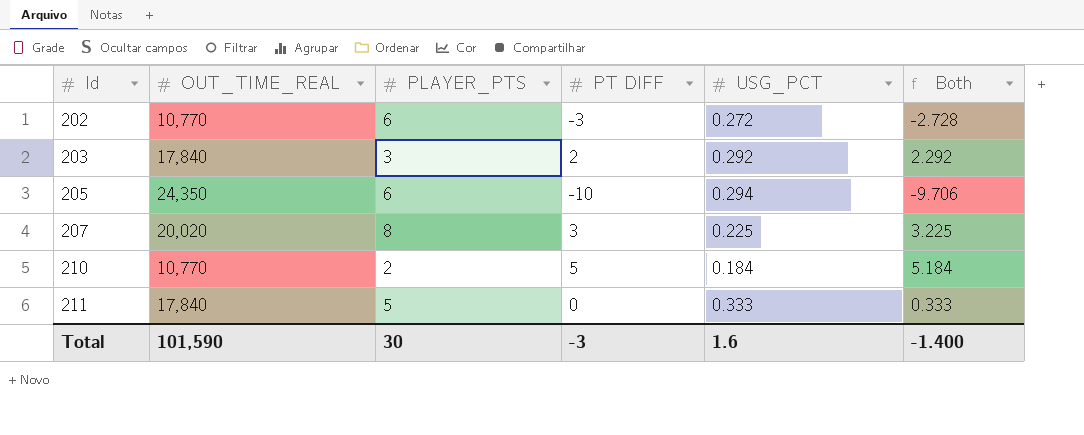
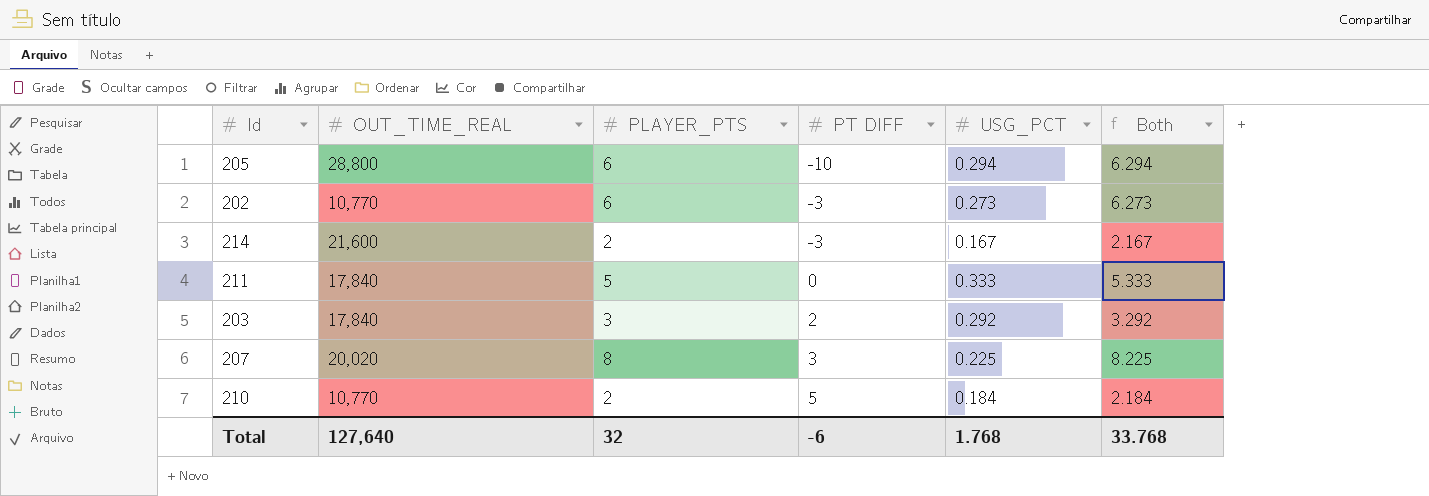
row order: Id ascending -> PT DIFF ascending
column Both | formula: [PT DIFF] + [USG_PCT] -> [PLAYER_PTS] + [USG_PCT]
205 | OUT_TIME_REAL: 24,350 -> 28,800
202 | USG_PCT: 0.272 -> 0.273
row 214: none -> 21,600 | 2 | -3 | 0.167 | 2.167
Total | OUT_TIME_REAL: 101,590 -> 127,640
Total | PLAYER_PTS: 30 -> 32
Total | PT DIFF: -3 -> -6
Total | USG_PCT: 1.6 -> 1.768
Total | Both: -1.400 -> 33.768

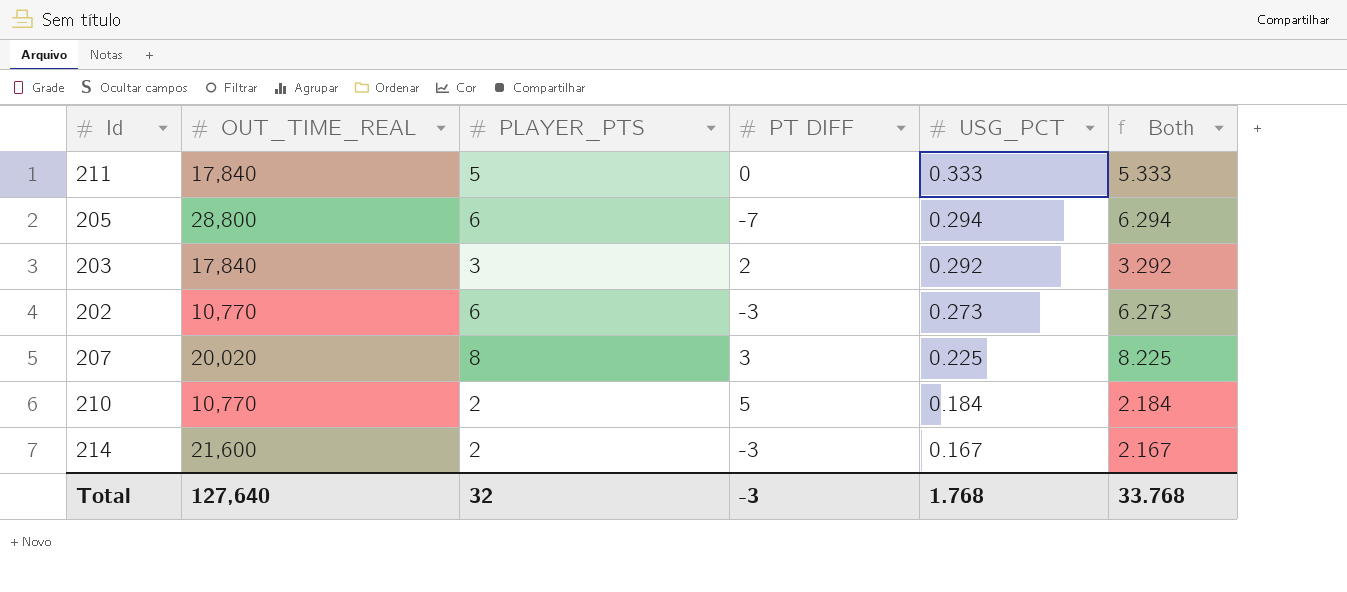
row order: PT DIFF ascending -> USG_PCT descending
205 | PT DIFF: -10 -> -7
Total | PT DIFF: -6 -> -3

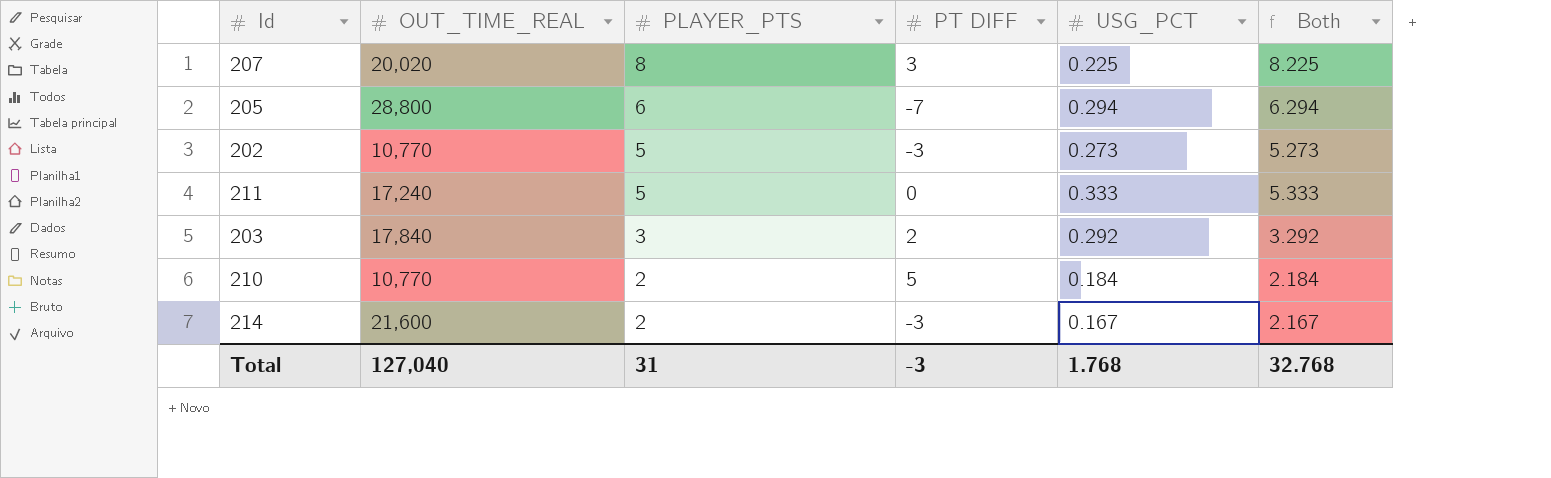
row order: USG_PCT descending -> PLAYER_PTS descending
202 | PLAYER_PTS: 6 -> 5
202 | Both: 6.273 -> 5.273
211 | OUT_TIME_REAL: 17,840 -> 17,240
Total | OUT_TIME_REAL: 127,640 -> 127,040
Total | PLAYER_PTS: 32 -> 31
Total | Both: 33.768 -> 32.768

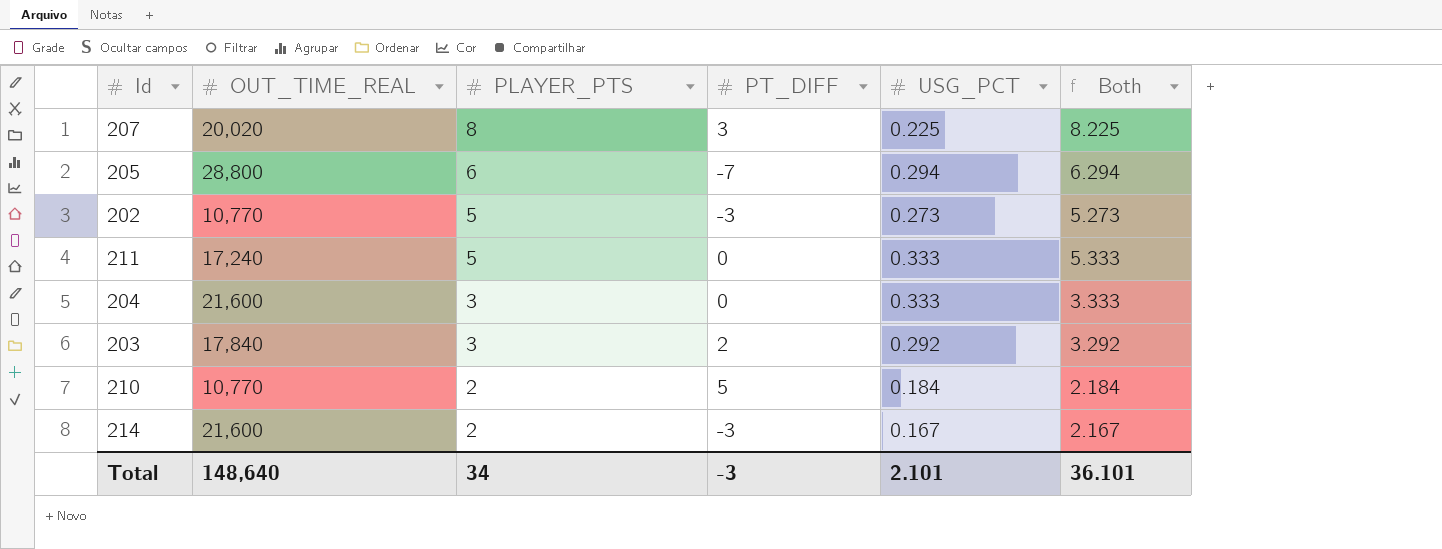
column name: PT DIFF -> PT_DIFF
row 204: none -> 21,600 | 3 | 0 | 0.333 | 3.333
Total | OUT_TIME_REAL: 127,040 -> 148,640
Total | PLAYER_PTS: 31 -> 34
Total | USG_PCT: 1.768 -> 2.101
Total | Both: 32.768 -> 36.101

